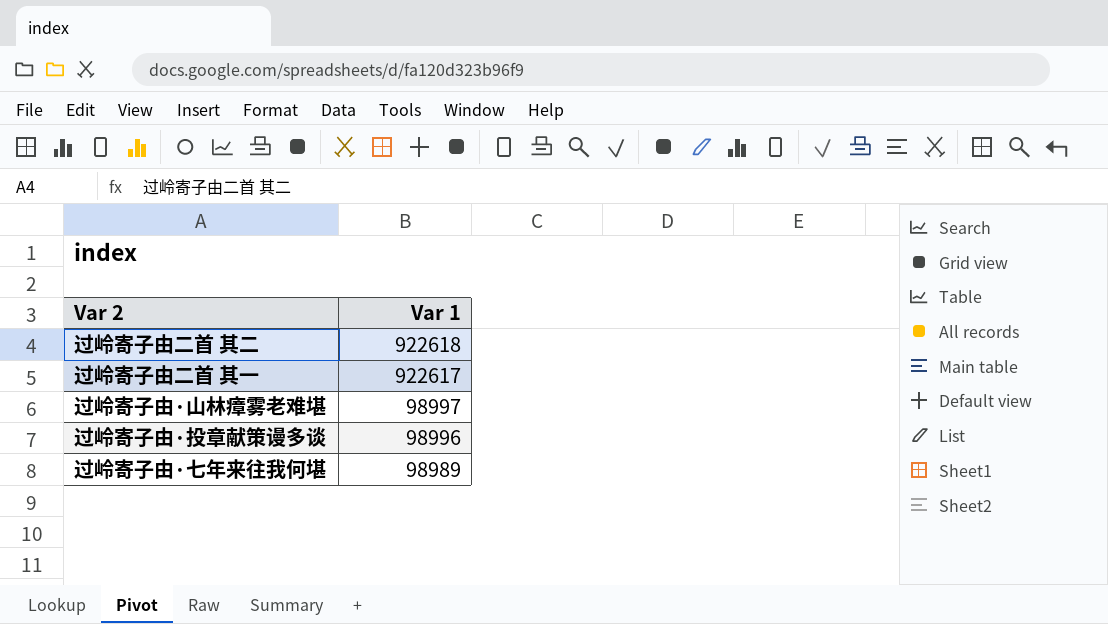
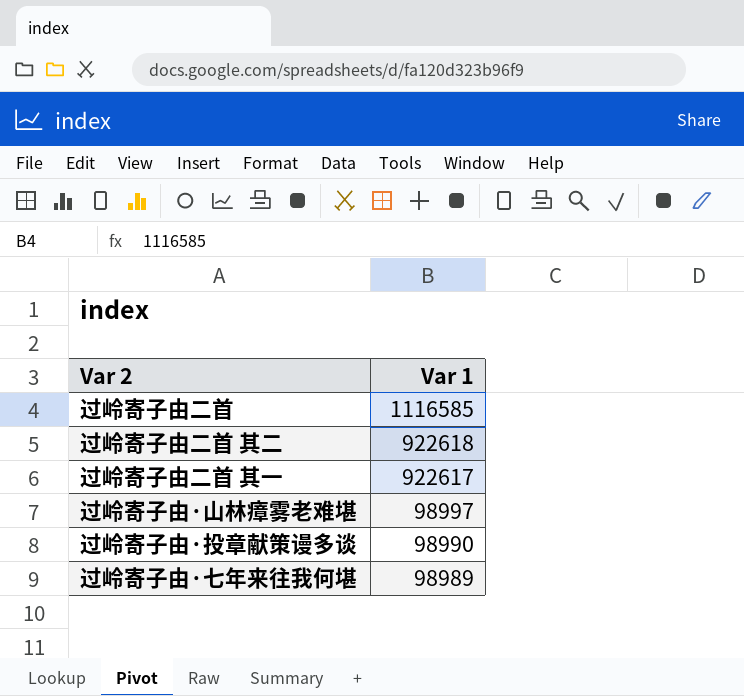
row 过岭寄子由二首: none -> 1116585
过岭寄子由·投章献策谩多谈 | Var 1: 98996 -> 98990

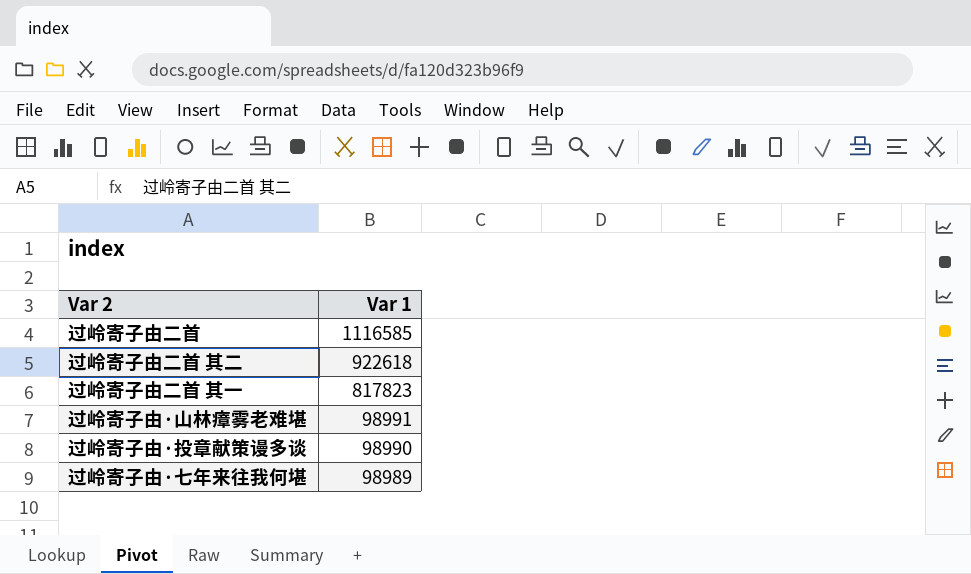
过岭寄子由二首 其一 | Var 1: 922617 -> 817823
过岭寄子由·山林瘴雾老难堪 | Var 1: 98997 -> 98991

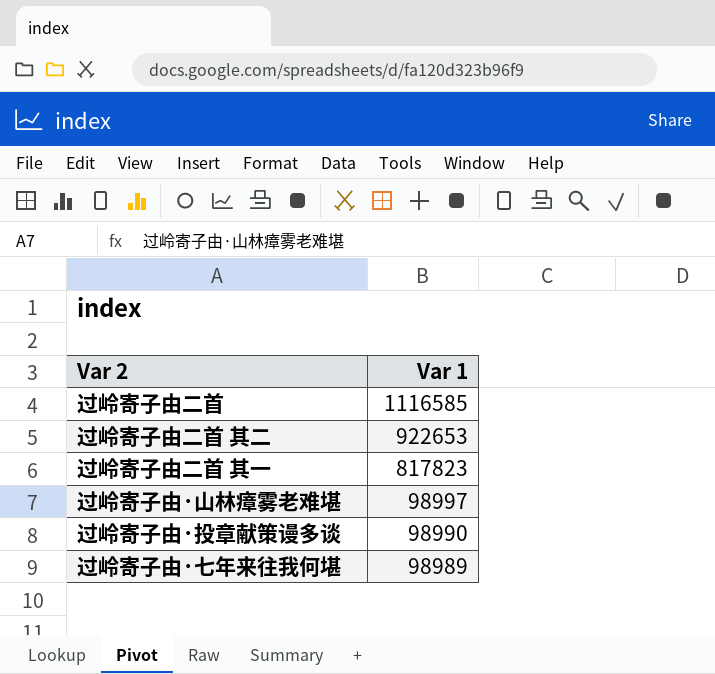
过岭寄子由二首 其二 | Var 1: 922618 -> 922653
过岭寄子由·山林瘴雾老难堪 | Var 1: 98991 -> 98997

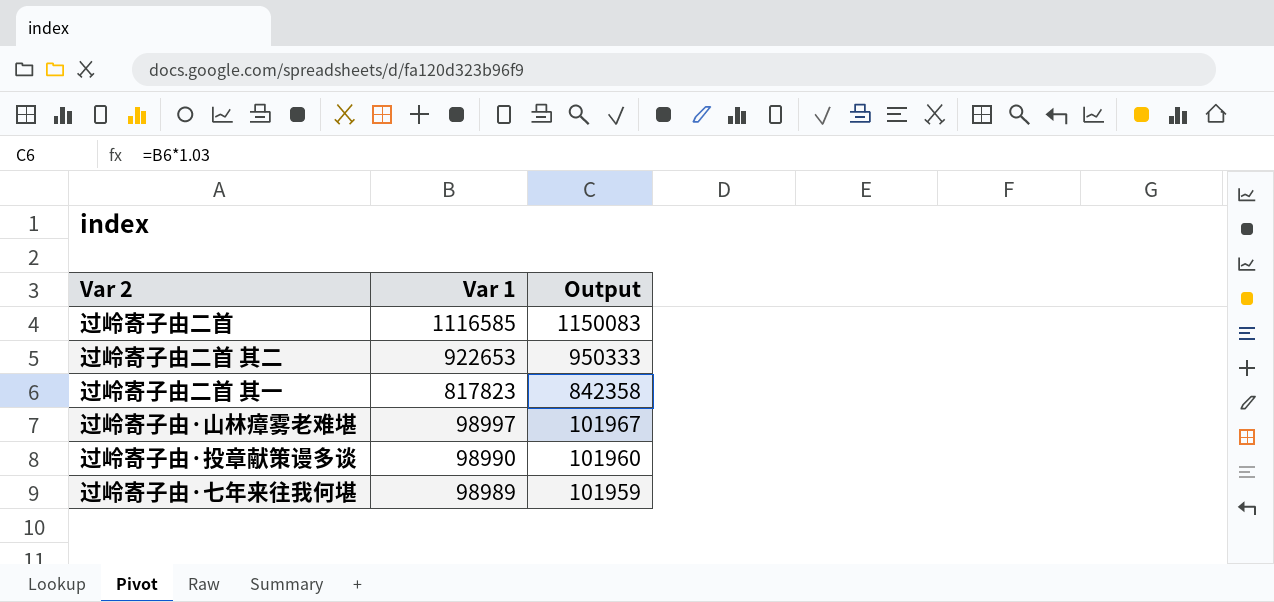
column Output | formula: none -> [Var 1] * 1.03

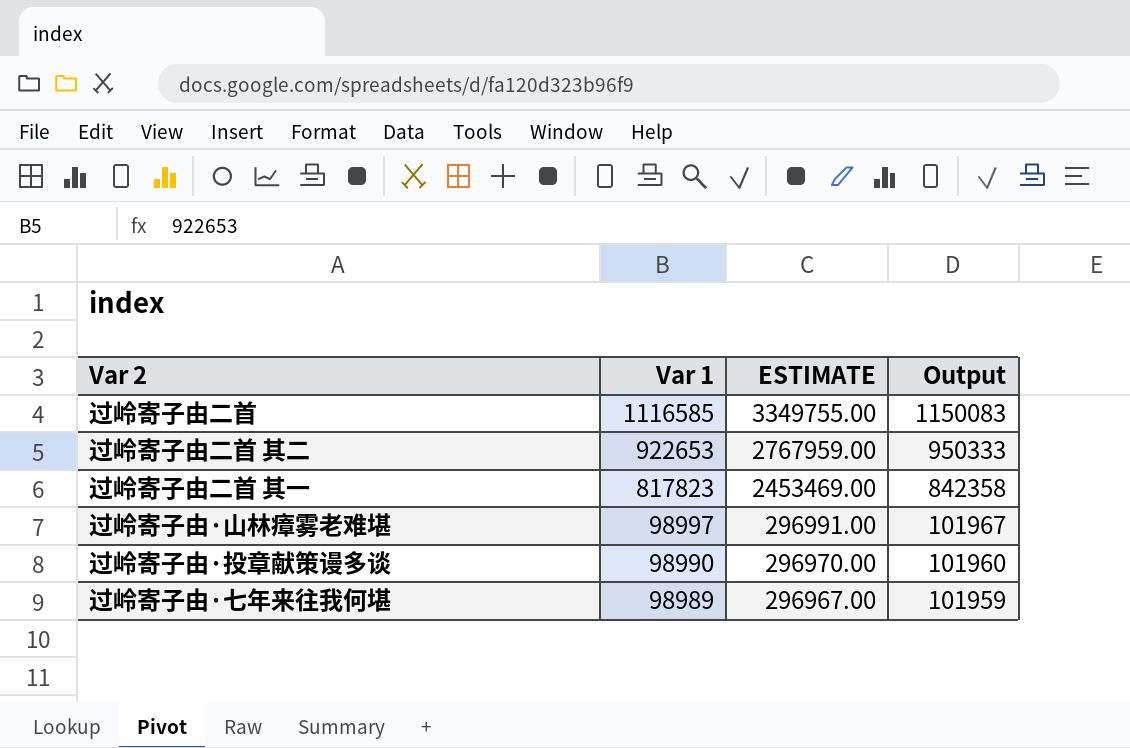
column ESTIMATE | formula: none -> [Var 1] * 3

